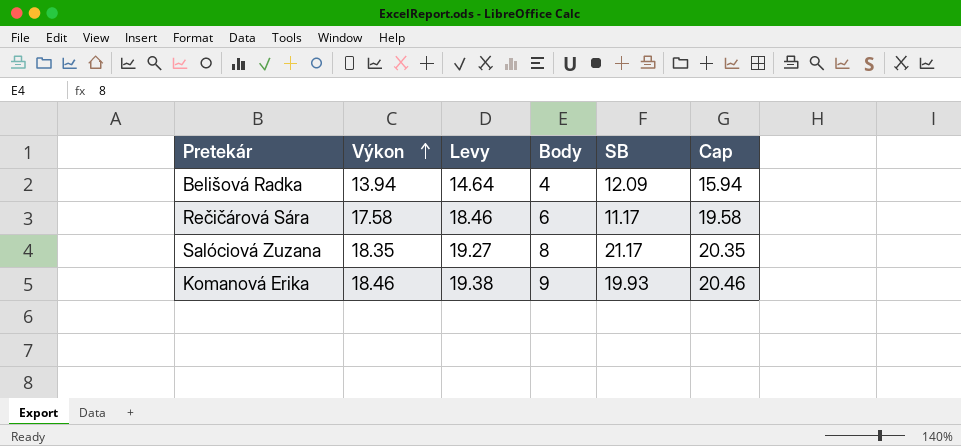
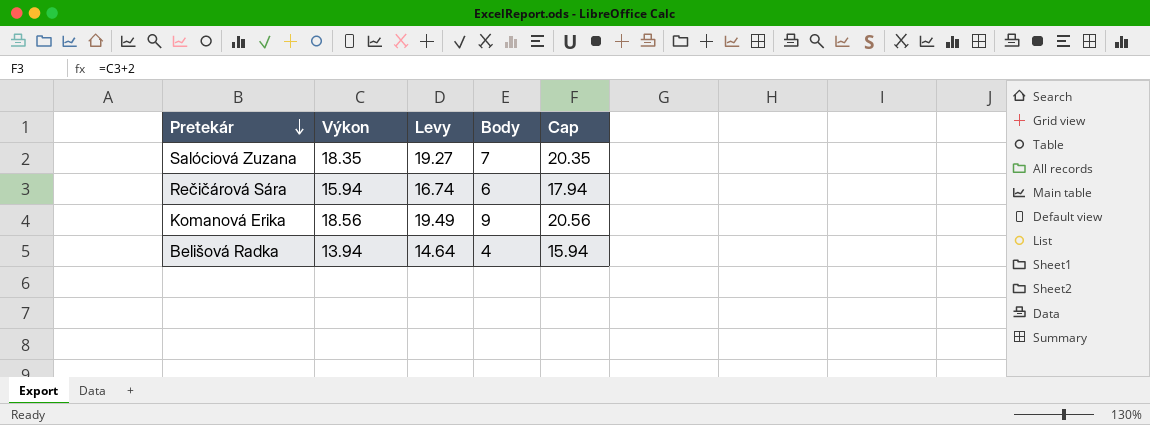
row order: Výkon ascending -> Pretekár descending
column SB | position: 5 -> none
Salóciová Zuzana | Body: 8 -> 7
Rečičárová Sára | Výkon: 17.58 -> 15.94
Rečičárová Sára | Levy: 18.46 -> 16.74
Rečičárová Sára | Cap: 19.58 -> 17.94
Komanová Erika | Výkon: 18.46 -> 18.56
Komanová Erika | Levy: 19.38 -> 19.49
Komanová Erika | Cap: 20.46 -> 20.56

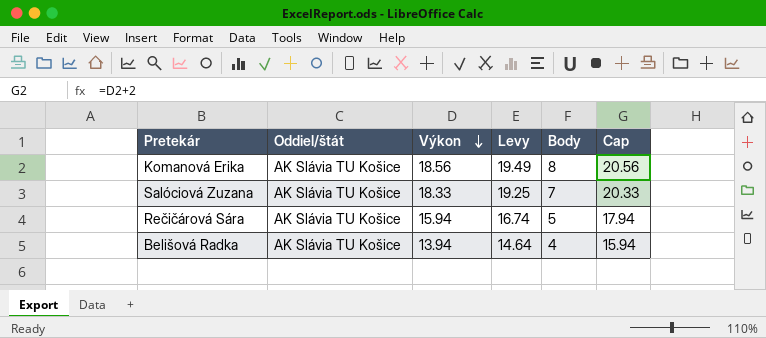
row order: Pretekár descending -> Výkon descending
column Oddiel/štát | position: none -> 2
Komanová Erika | Body: 9 -> 8
Salóciová Zuzana | Výkon: 18.35 -> 18.33
Salóciová Zuzana | Levy: 19.27 -> 19.25
Salóciová Zuzana | Cap: 20.35 -> 20.33
Rečičárová Sára | Body: 6 -> 5

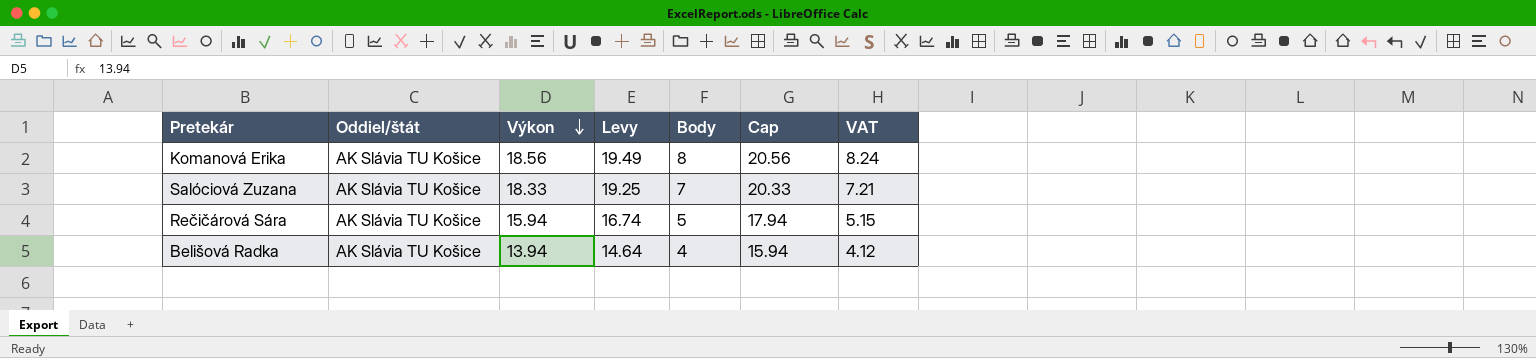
column VAT | formula: none -> [Body] * 1.03

